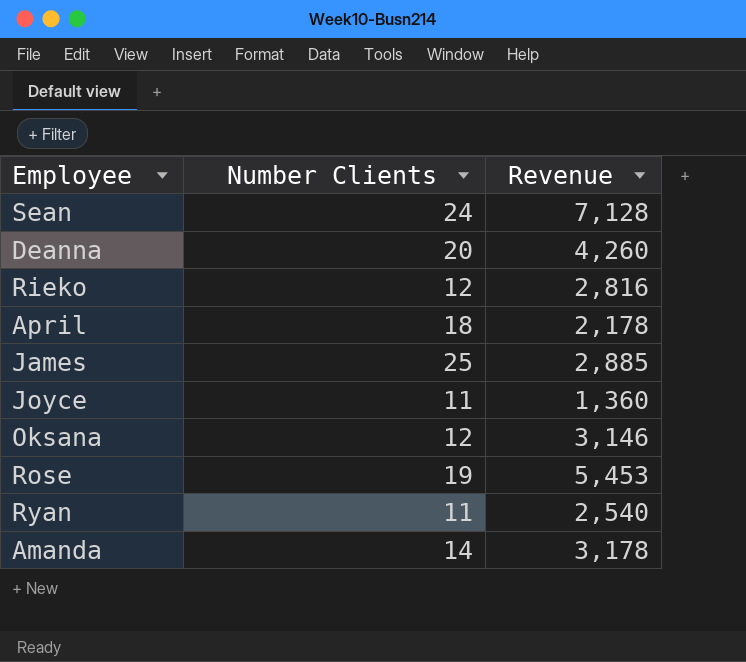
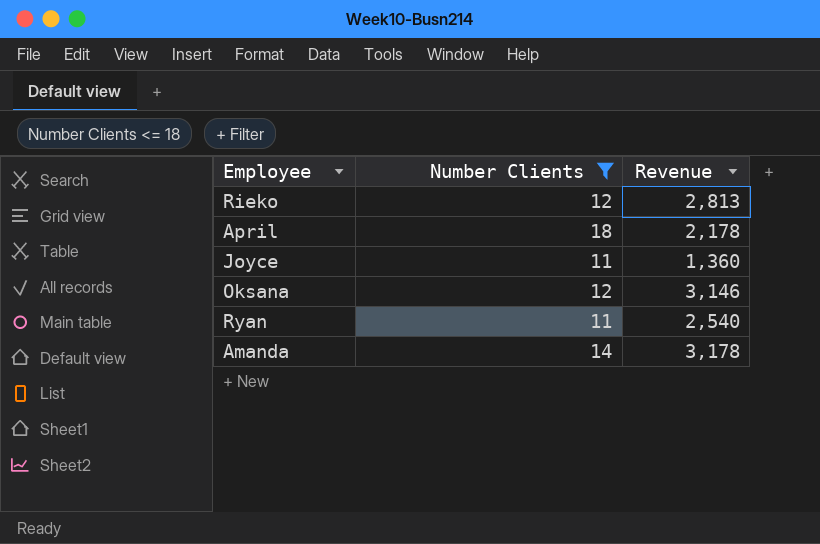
filter: none -> Number Clients <= 18
Rieko | Revenue: 2,816 -> 2,813

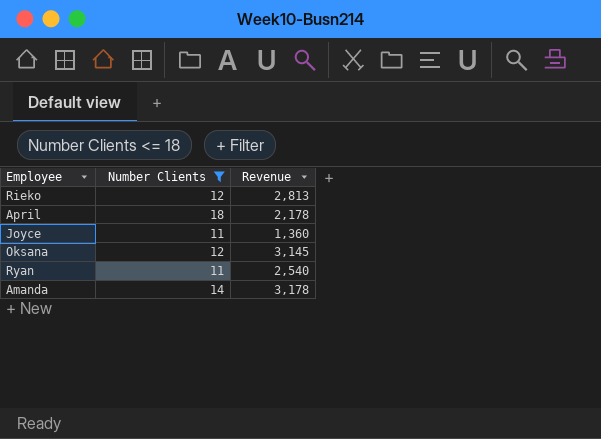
Oksana | Revenue: 3,146 -> 3,145

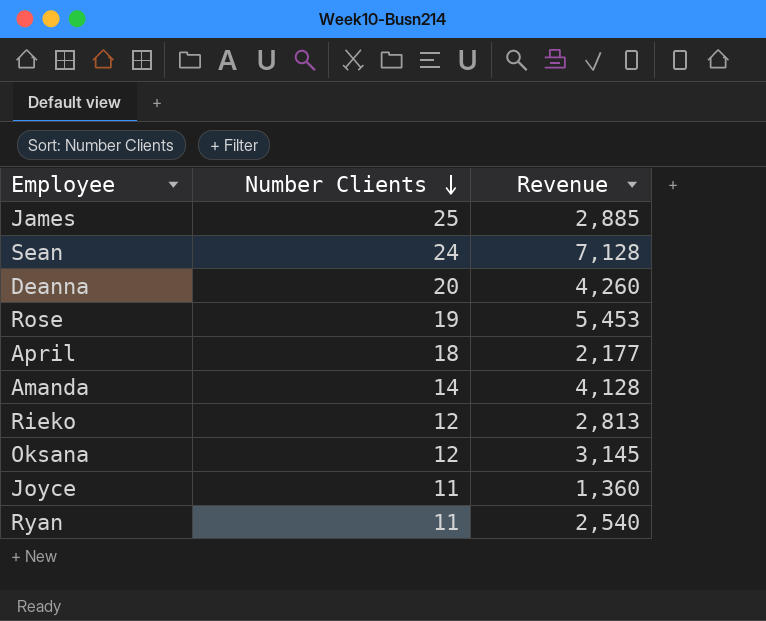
filter: Number Clients <= 18 -> none
row order: none -> Number Clients descending
April | Revenue: 2,178 -> 2,177
Amanda | Revenue: 3,178 -> 4,128

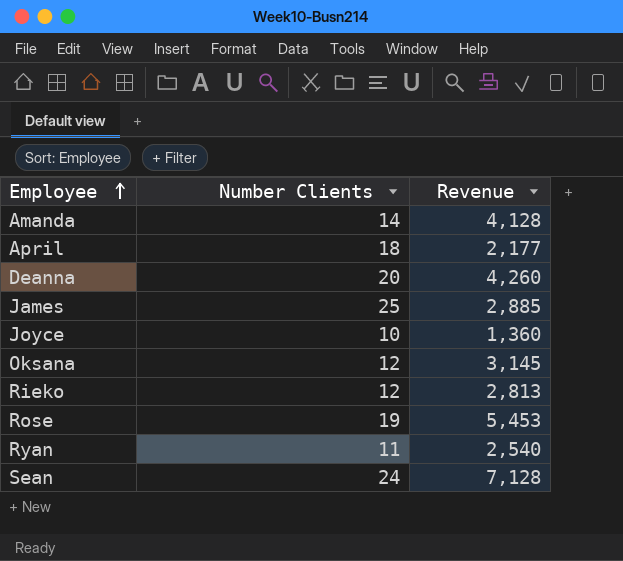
row order: Number Clients descending -> Employee ascending
Joyce | Number Clients: 11 -> 10

